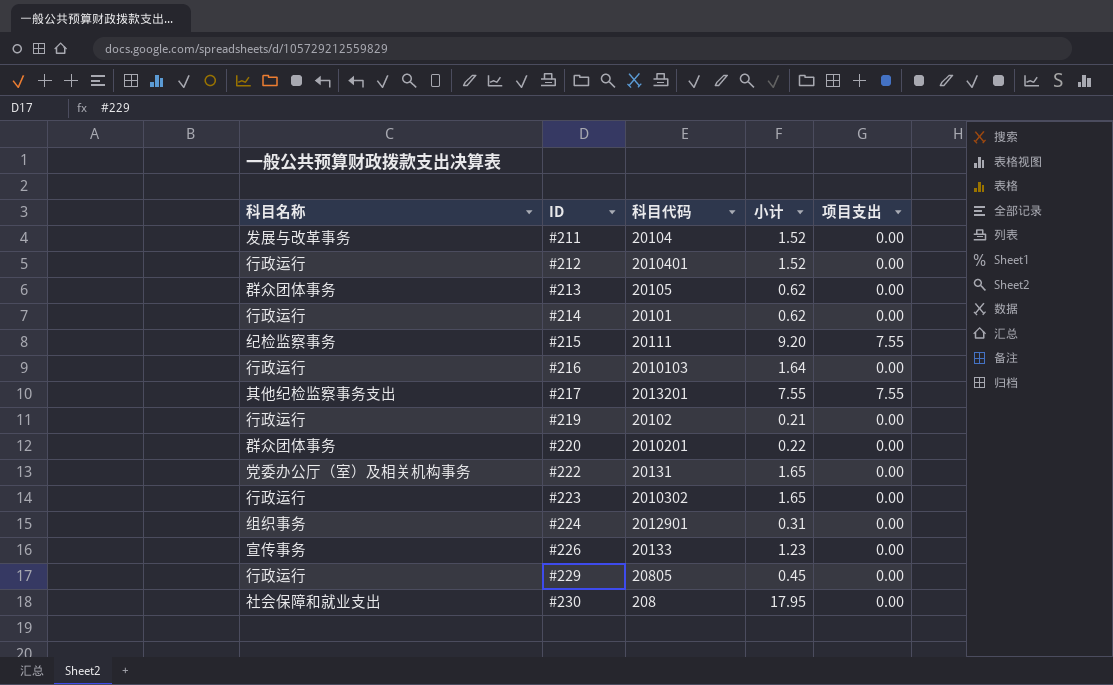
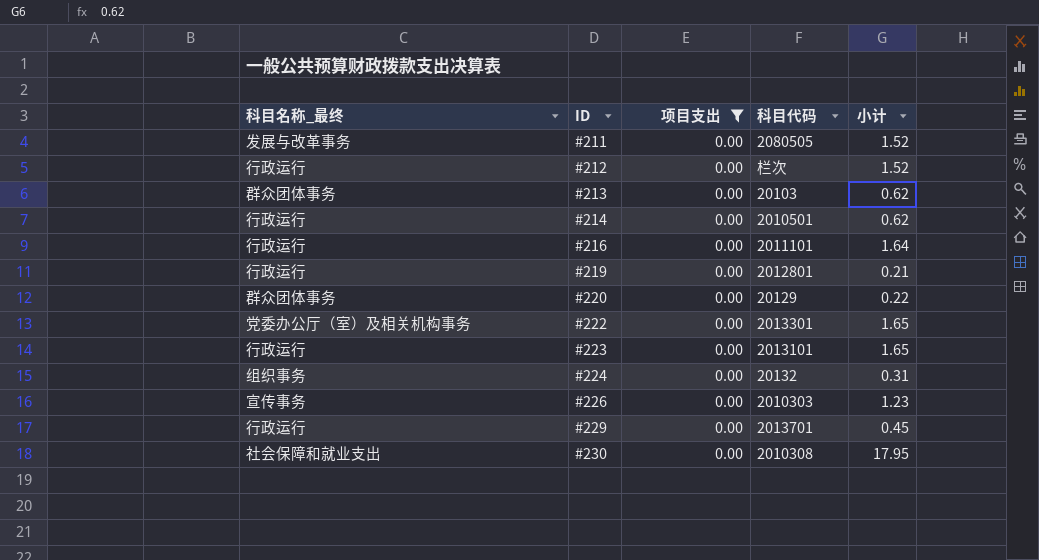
filter: none -> 项目支出 = 0.00
column name: 科目名称 -> 科目名称_最终
column 项目支出 | position: 5 -> 3
#211 | 科目代码: 20104 -> 2080505
#212 | 科目代码: 2010401 -> 栏次
#213 | 科目代码: 20105 -> 20103
#214 | 科目代码: 20101 -> 2010501
#216 | 科目代码: 2010103 -> 2011101
#219 | 科目代码: 20102 -> 2012801
#220 | 科目代码: 2010201 -> 20129
#222 | 科目代码: 20131 -> 2013301
#223 | 科目代码: 2010302 -> 2013101
#224 | 科目代码: 2012901 -> 20132
#226 | 科目代码: 20133 -> 2010303
#229 | 科目代码: 20805 -> 2013701
#230 | 科目代码: 208 -> 2010308

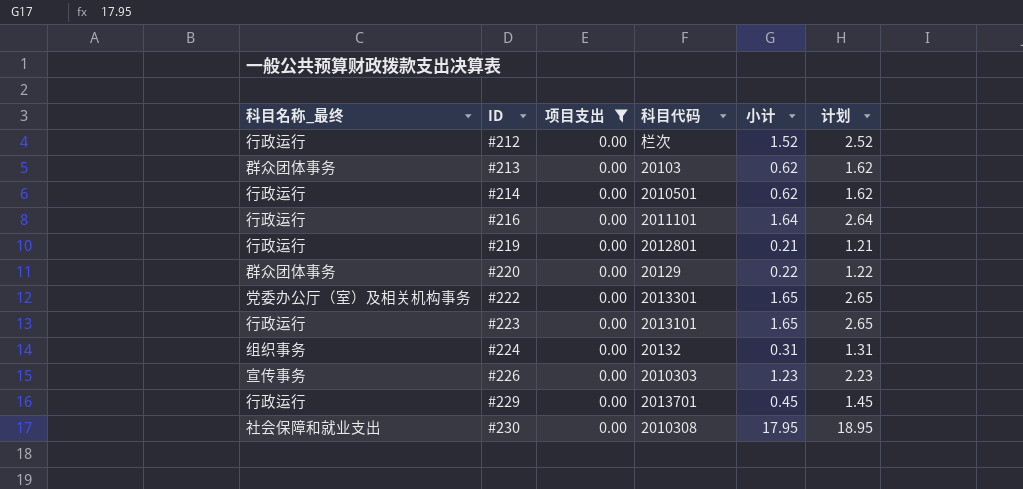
column 计划 | formula: none -> [小计] + 1
row #211: 发展与改革事务 | 0.00 | 2080505 | 1.52 -> none

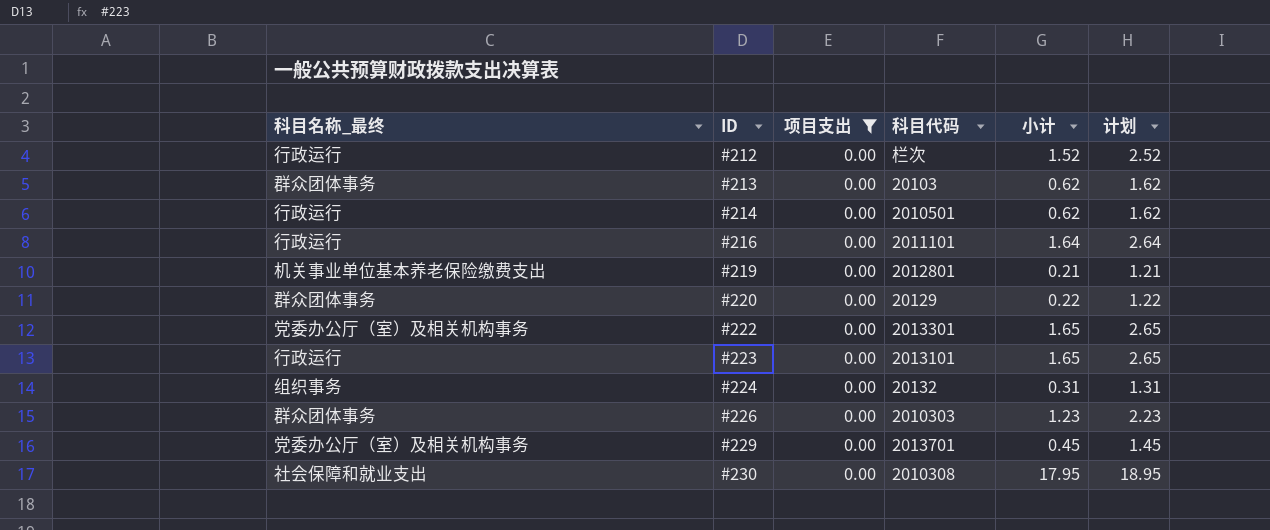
#219 | 科目名称_最终: 行政运行 -> 机关事业单位基本养老保险缴费支出
#226 | 科目名称_最终: 宣传事务 -> 群众团体事务
#229 | 科目名称_最终: 行政运行 -> 党委办公厅（室）及相关机构事务

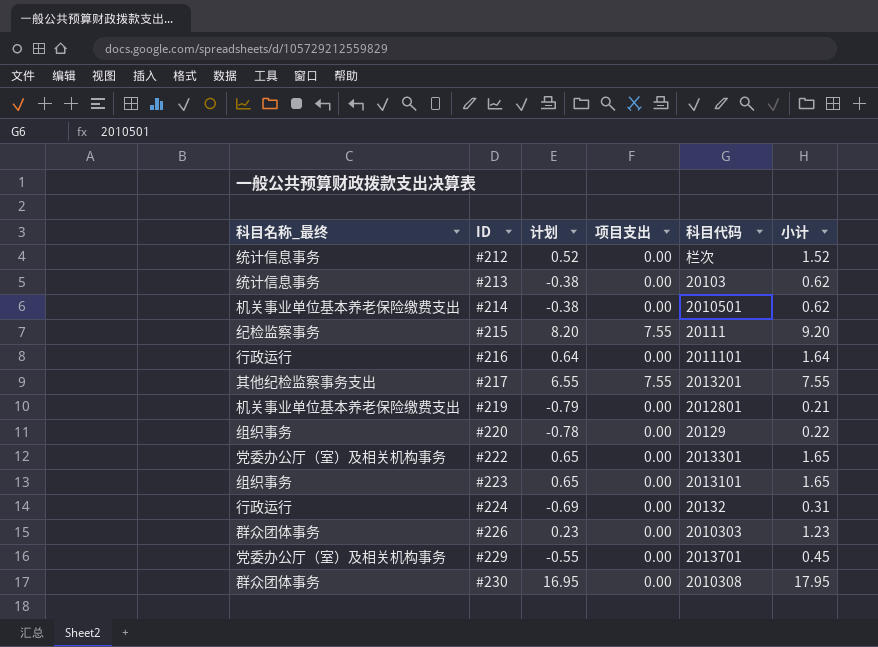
filter: 项目支出 = 0.00 -> none
column 计划 | formula: [小计] + 1 -> [小计] - 1
column 计划 | position: 6 -> 3
#212 | 科目名称_最终: 行政运行 -> 统计信息事务
#213 | 科目名称_最终: 群众团体事务 -> 统计信息事务
#214 | 科目名称_最终: 行政运行 -> 机关事业单位基本养老保险缴费支出
#220 | 科目名称_最终: 群众团体事务 -> 组织事务
#223 | 科目名称_最终: 行政运行 -> 组织事务
#224 | 科目名称_最终: 组织事务 -> 行政运行
#230 | 科目名称_最终: 社会保障和就业支出 -> 群众团体事务

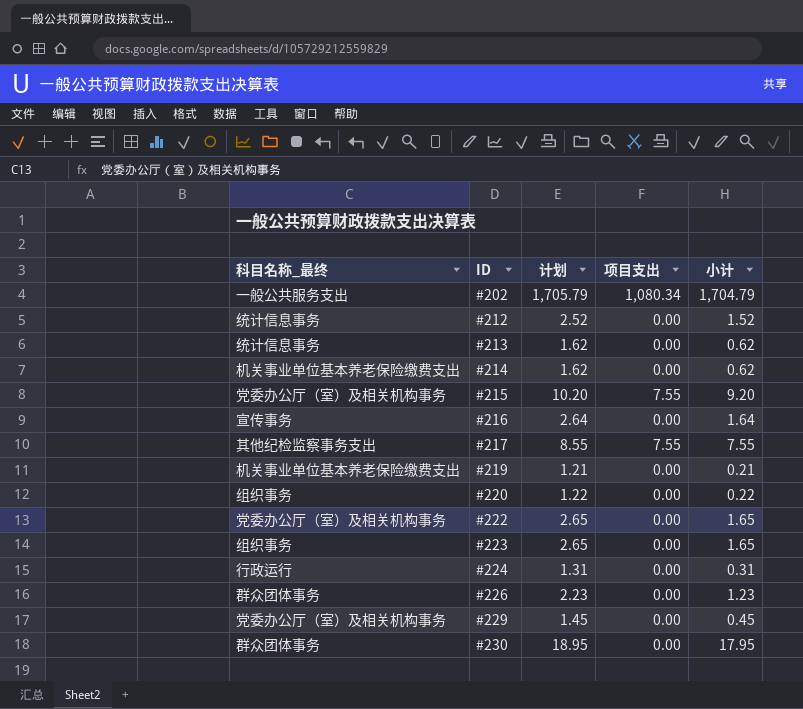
column 科目代码 | position: 5 -> none
column 计划 | formula: [小计] - 1 -> [小计] + 1
row #202: none -> 一般公共服务支出 | 1,705.79 | 1,080.34 | 1,704.79
#215 | 科目名称_最终: 纪检监察事务 -> 党委办公厅（室）及相关机构事务
#216 | 科目名称_最终: 行政运行 -> 宣传事务

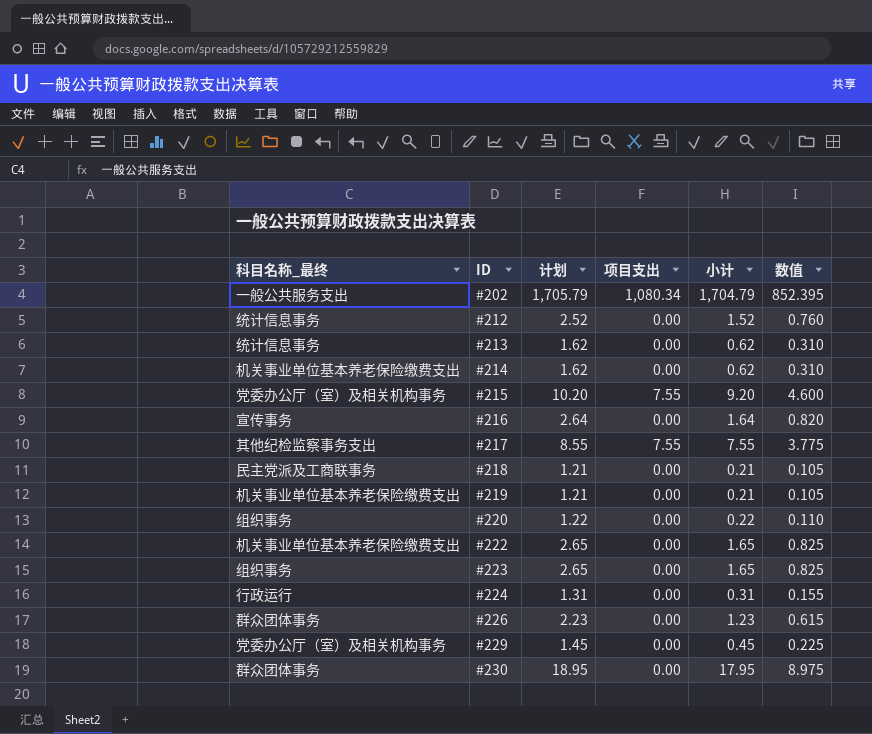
column 数值 | formula: none -> [小计] * 0.5
row #218: none -> 民主党派及工商联事务 | 1.21 | 0.00 | 0.21 | 0.105
#222 | 科目名称_最终: 党委办公厅（室）及相关机构事务 -> 机关事业单位基本养老保险缴费支出

